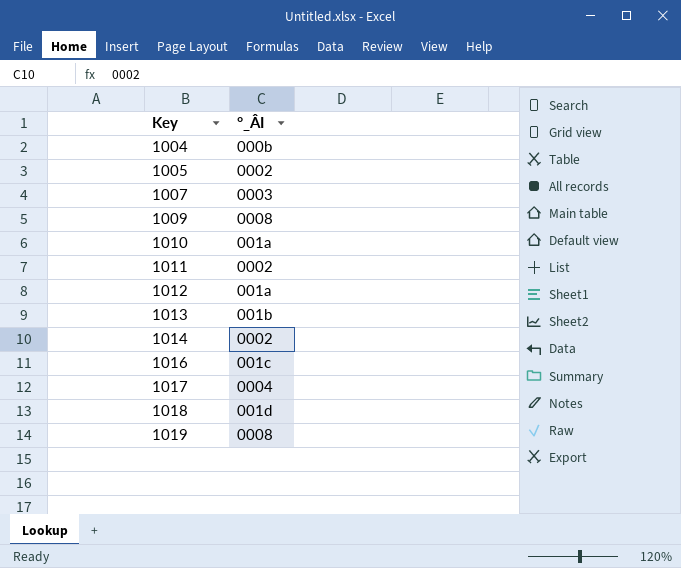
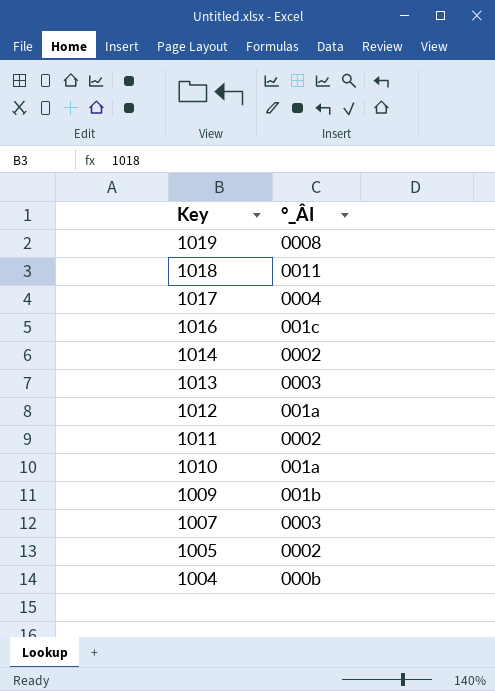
row order: Key ascending -> Key descending
1018 | °_ÂI: 001d -> 0011
1013 | °_ÂI: 001b -> 0003
1009 | °_ÂI: 0008 -> 001b

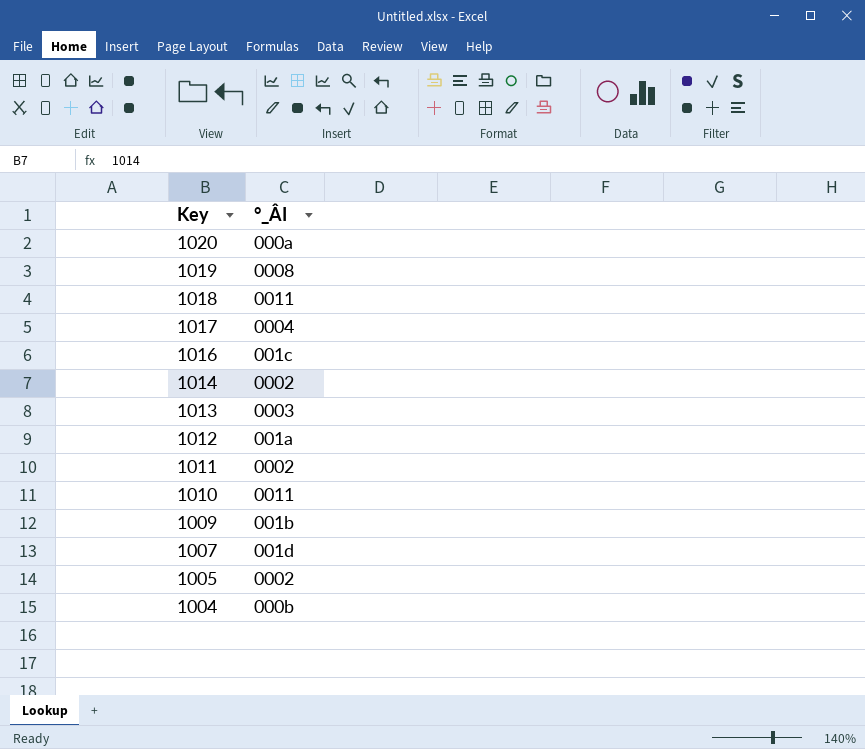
row 1020: none -> 000a
1010 | °_ÂI: 001a -> 0011
1007 | °_ÂI: 0003 -> 001d

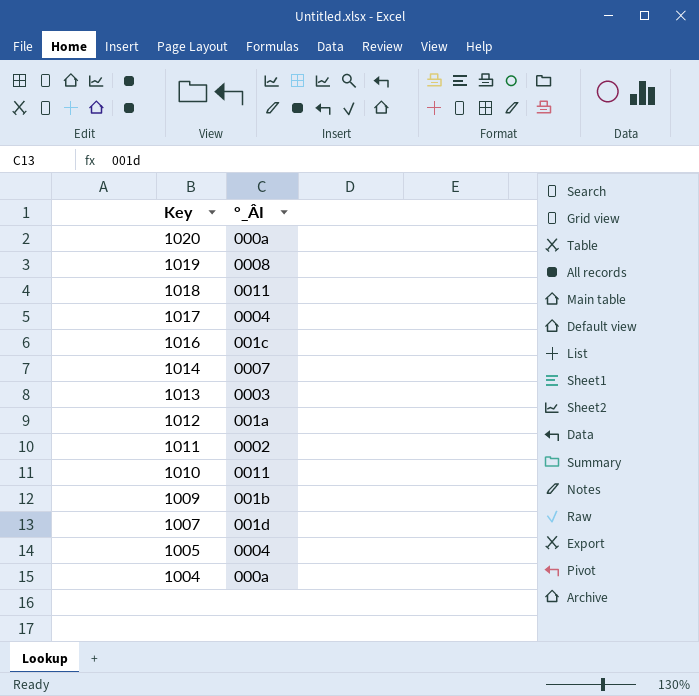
1014 | °_ÂI: 0002 -> 0007
1005 | °_ÂI: 0002 -> 0004
1004 | °_ÂI: 000b -> 000a

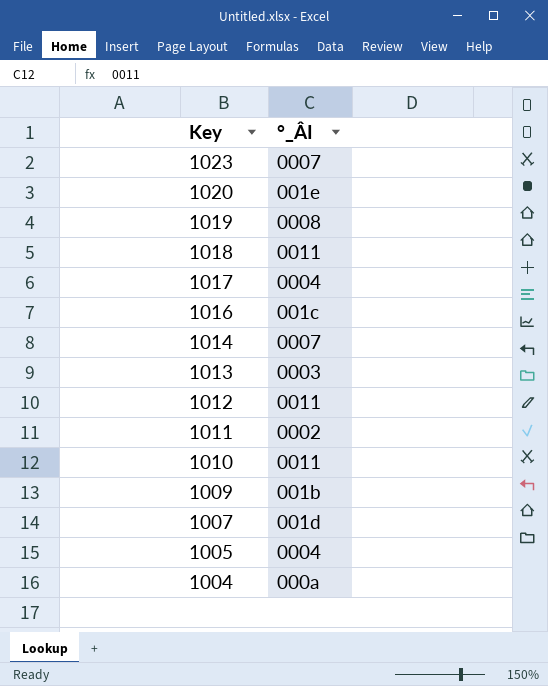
row 1023: none -> 0007
1020 | °_ÂI: 000a -> 001e
1012 | °_ÂI: 001a -> 0011

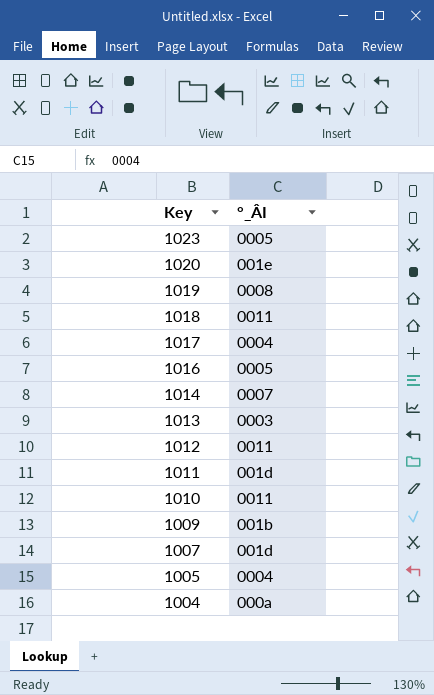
1023 | °_ÂI: 0007 -> 0005
1016 | °_ÂI: 001c -> 0005
1011 | °_ÂI: 0002 -> 001d

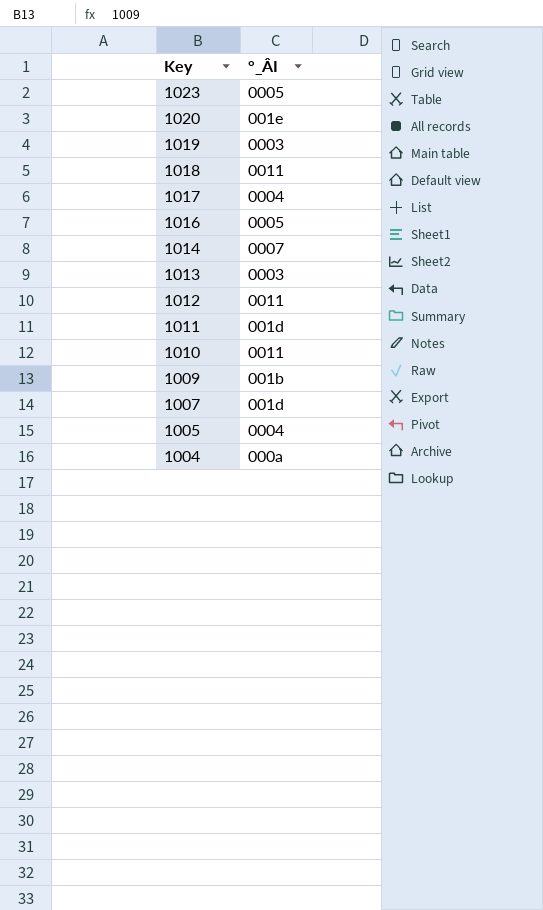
1019 | °_ÂI: 0008 -> 0003

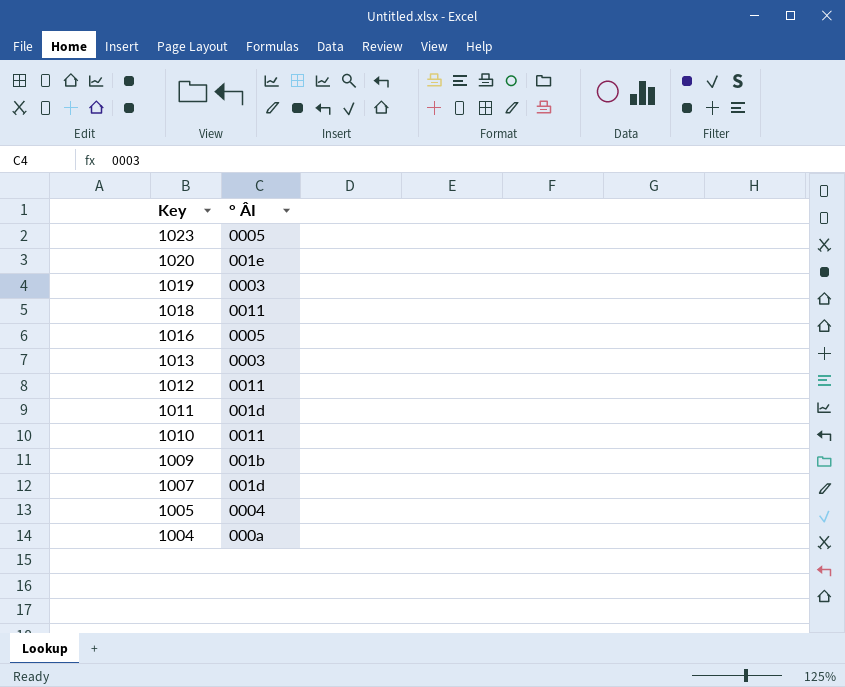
column name: °_ÂI -> ° ÂI
row 1017: 0004 -> none
row 1014: 0007 -> none

